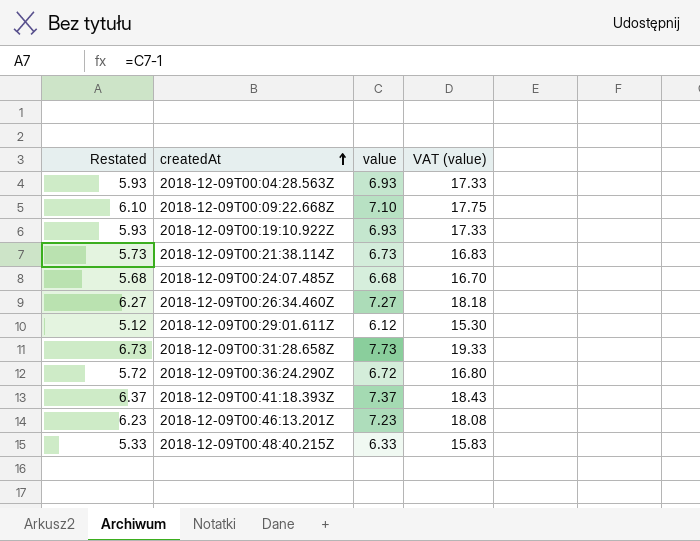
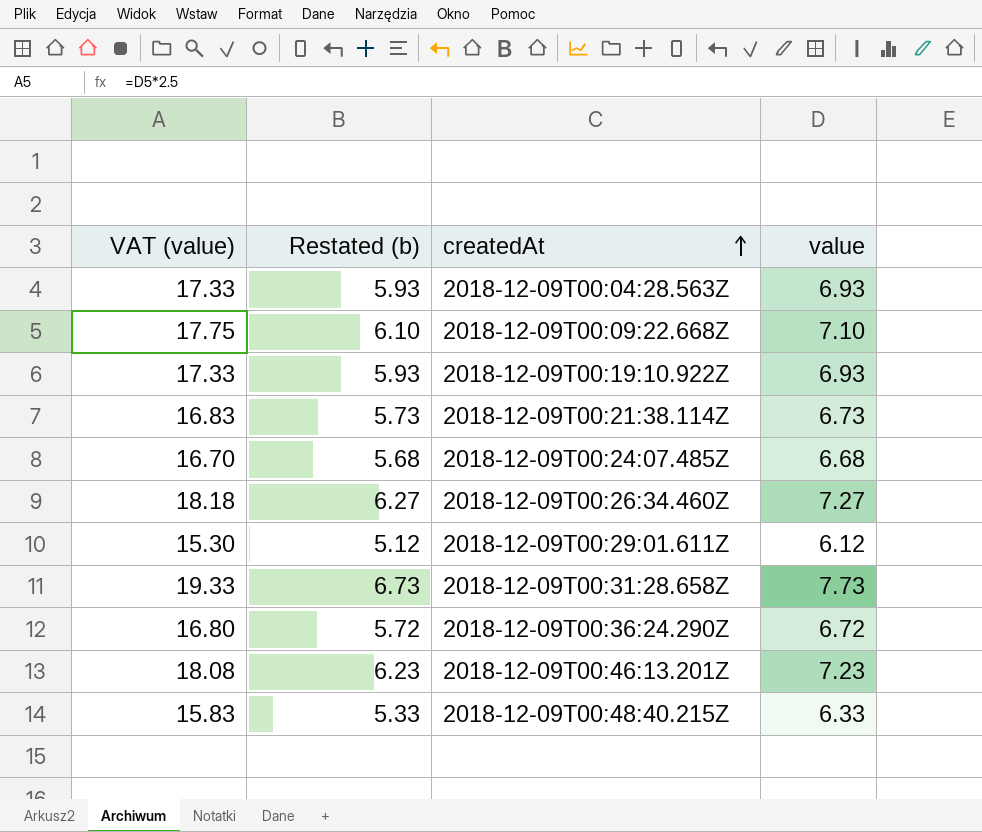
column VAT (value) | position: 4 -> 1
column name: Restated -> Restated (b)
row 2018-12-09T00:41:18.393Z: 6.37 | 7.37 | 18.43 -> none

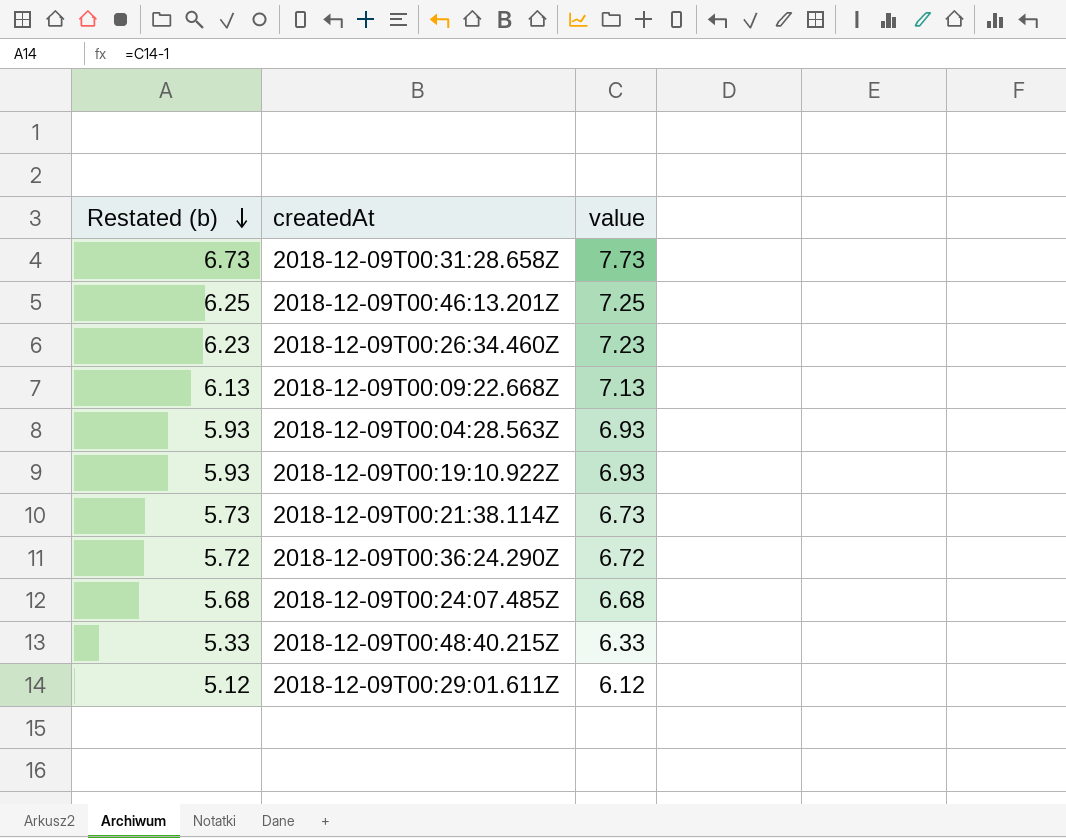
row order: createdAt ascending -> Restated (b) descending
column VAT (value) | formula: [value] * 2.5 -> none
2018-12-09T00:46:13.201Z | Restated (b): 6.23 -> 6.25
2018-12-09T00:46:13.201Z | value: 7.23 -> 7.25
2018-12-09T00:26:34.460Z | Restated (b): 6.27 -> 6.23
2018-12-09T00:26:34.460Z | value: 7.27 -> 7.23
2018-12-09T00:09:22.668Z | Restated (b): 6.10 -> 6.13
2018-12-09T00:09:22.668Z | value: 7.10 -> 7.13

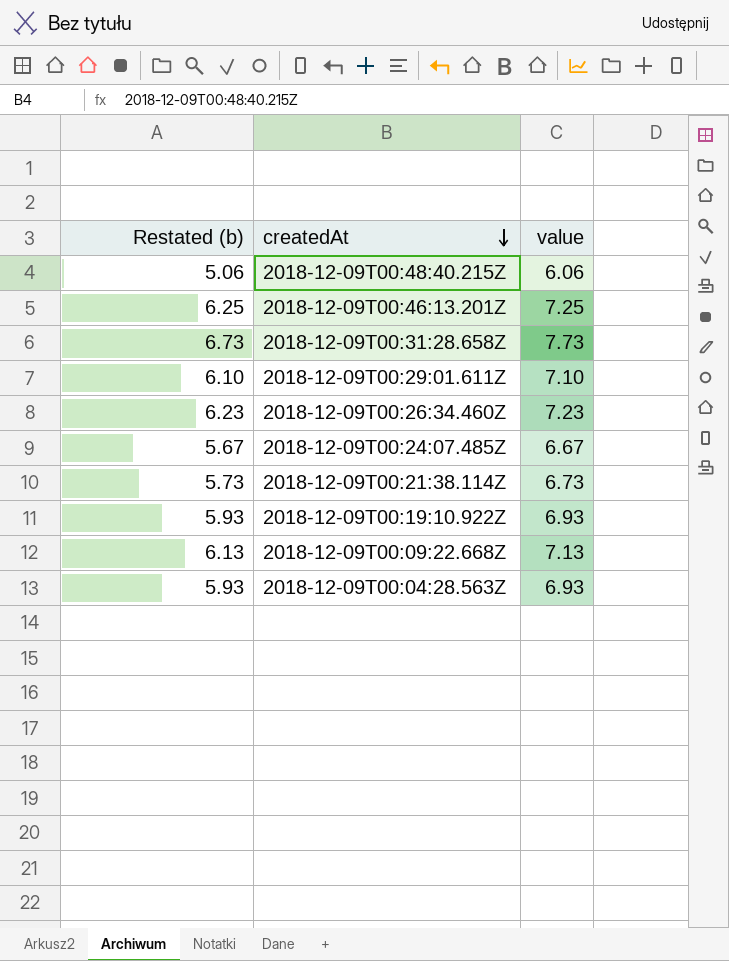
row order: Restated (b) descending -> createdAt descending
row 2018-12-09T00:36:24.290Z: 5.72 | 6.72 -> none
2018-12-09T00:48:40.215Z | Restated (b): 5.33 -> 5.06
2018-12-09T00:48:40.215Z | value: 6.33 -> 6.06
2018-12-09T00:29:01.611Z | Restated (b): 5.12 -> 6.10
2018-12-09T00:29:01.611Z | value: 6.12 -> 7.10
2018-12-09T00:24:07.485Z | Restated (b): 5.68 -> 5.67
2018-12-09T00:24:07.485Z | value: 6.68 -> 6.67

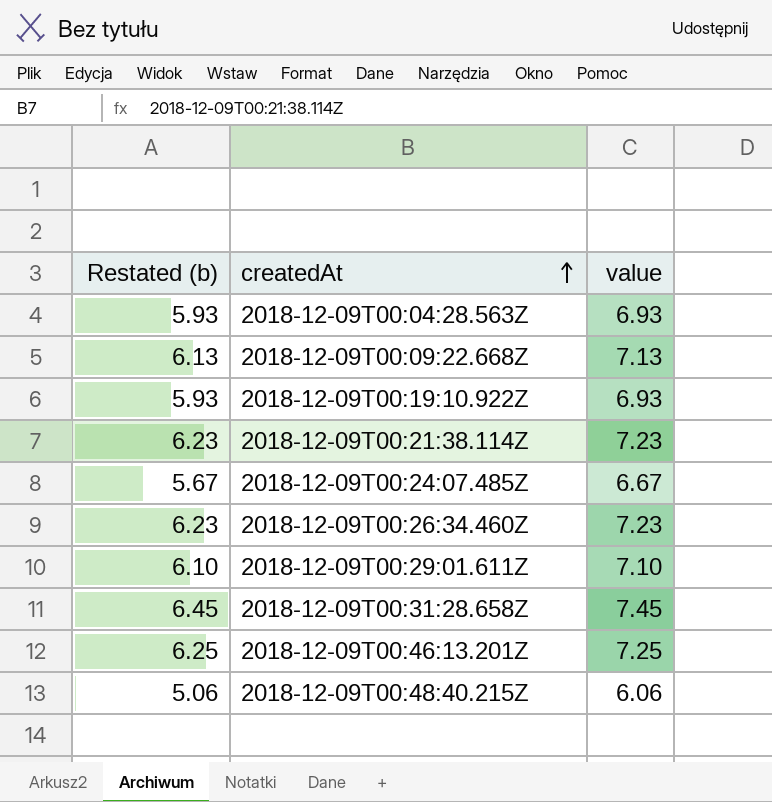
row order: createdAt descending -> createdAt ascending
2018-12-09T00:21:38.114Z | Restated (b): 5.73 -> 6.23
2018-12-09T00:21:38.114Z | value: 6.73 -> 7.23
2018-12-09T00:31:28.658Z | Restated (b): 6.73 -> 6.45
2018-12-09T00:31:28.658Z | value: 7.73 -> 7.45

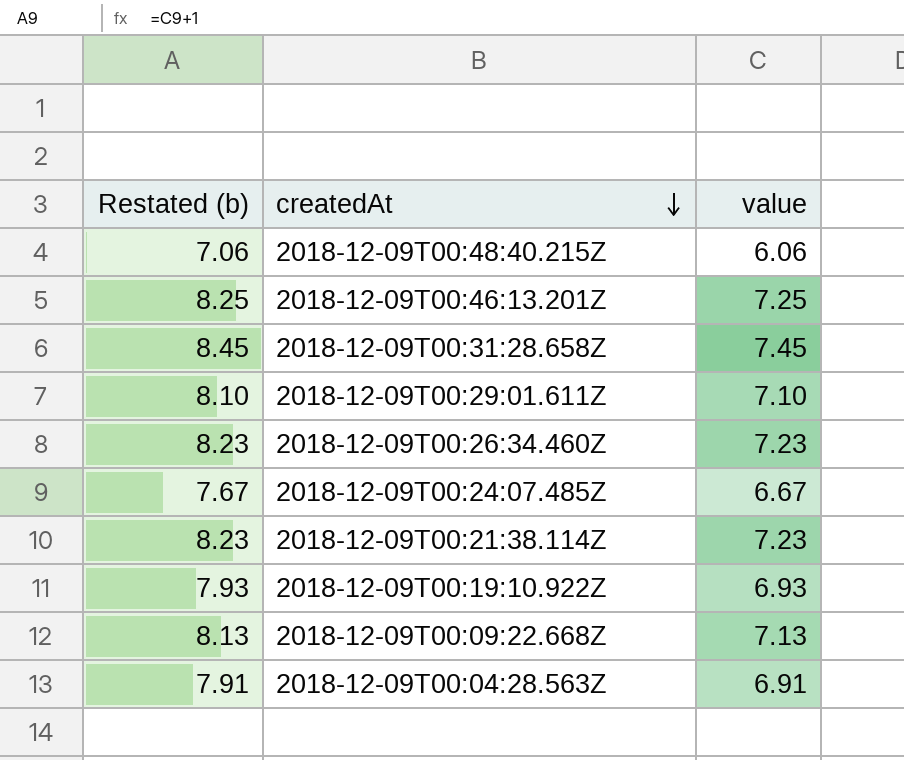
row order: createdAt ascending -> createdAt descending
column Restated (b) | formula: [value] - 1 -> [value] + 1
2018-12-09T00:04:28.563Z | value: 6.93 -> 6.91

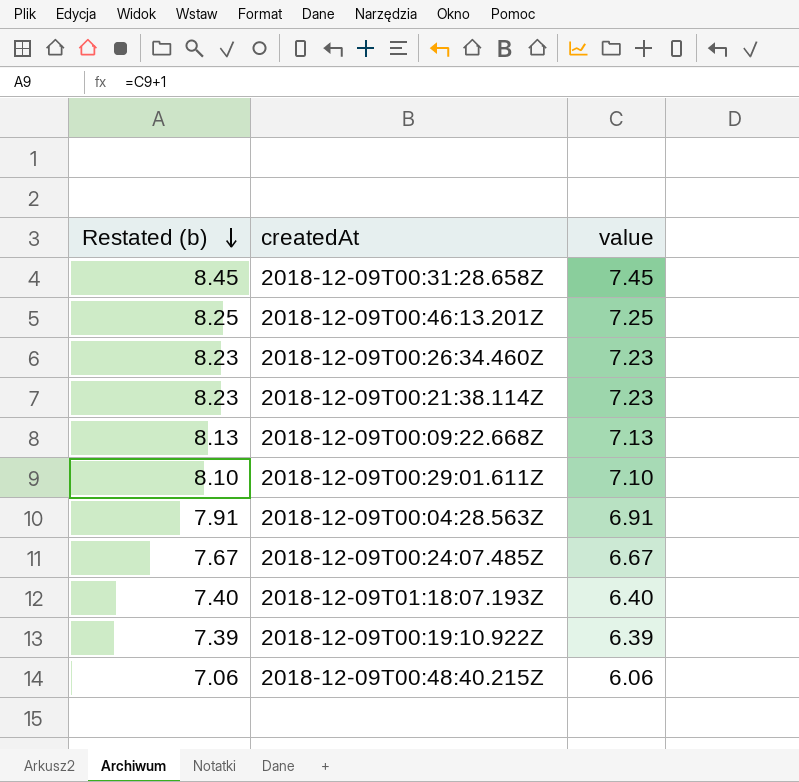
row order: createdAt descending -> Restated (b) descending
row 2018-12-09T01:18:07.193Z: none -> 7.40 | 6.40
2018-12-09T00:19:10.922Z | Restated (b): 7.93 -> 7.39
2018-12-09T00:19:10.922Z | value: 6.93 -> 6.39

